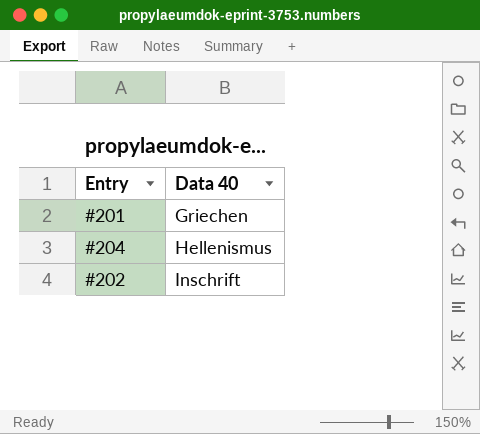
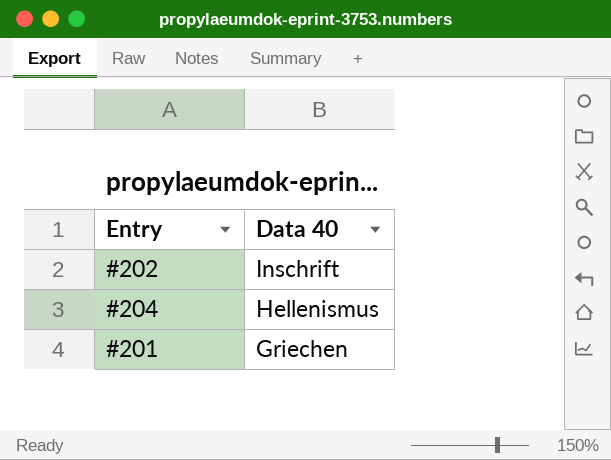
row order: Data 40 ascending -> Data 40 descending

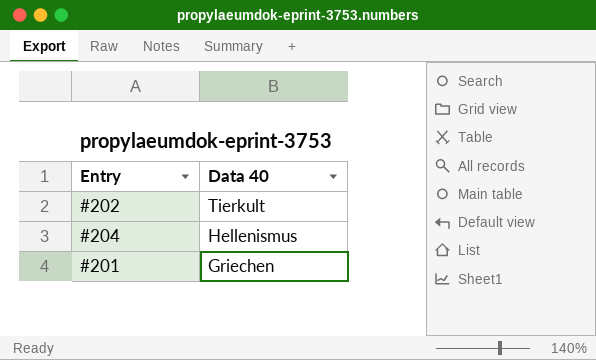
#202 | Data 40: Inschrift -> Tierkult

